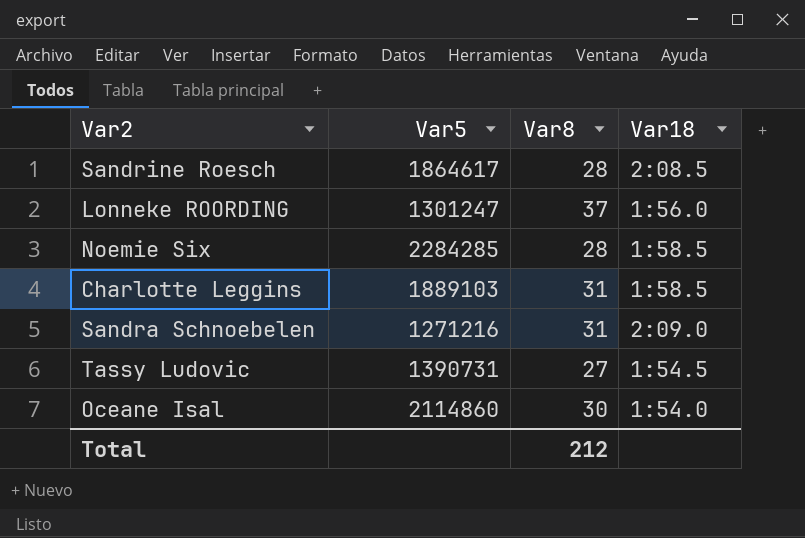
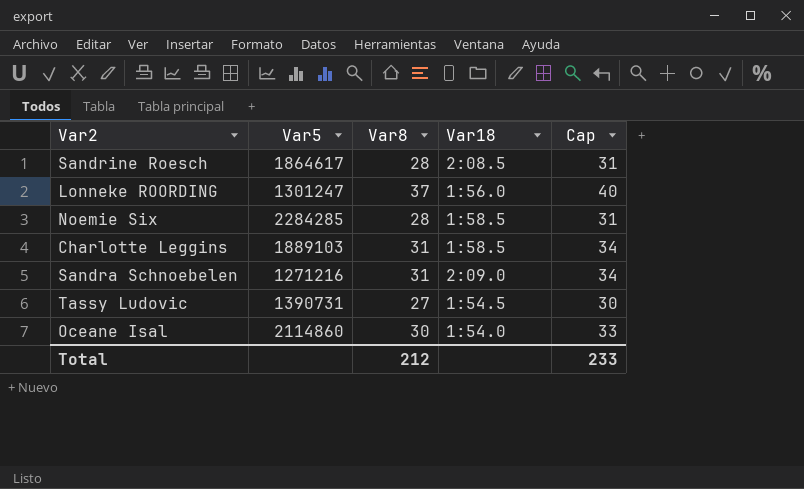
column Cap | formula: none -> [Var8] + 3

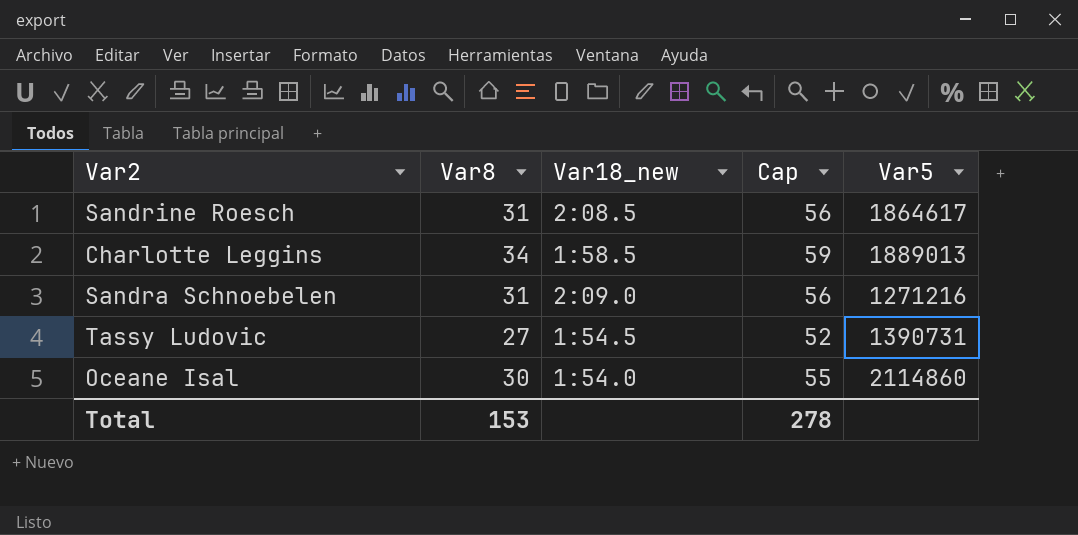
column name: Var18 -> Var18_new
column Cap | formula: [Var8] + 3 -> [Var8] + 25
column Var5 | position: 2 -> 5
row Lonneke ROORDING: 1301247 | 37 | 1:56.0 | 40 -> none
row Noemie Six: 2284285 | 28 | 1:58.5 | 31 -> none
Sandrine Roesch | Var8: 28 -> 31
Charlotte Leggins | Var8: 31 -> 34
Charlotte Leggins | Var5: 1889103 -> 1889013
Total | Var8: 212 -> 153
Total | Cap: 233 -> 278

